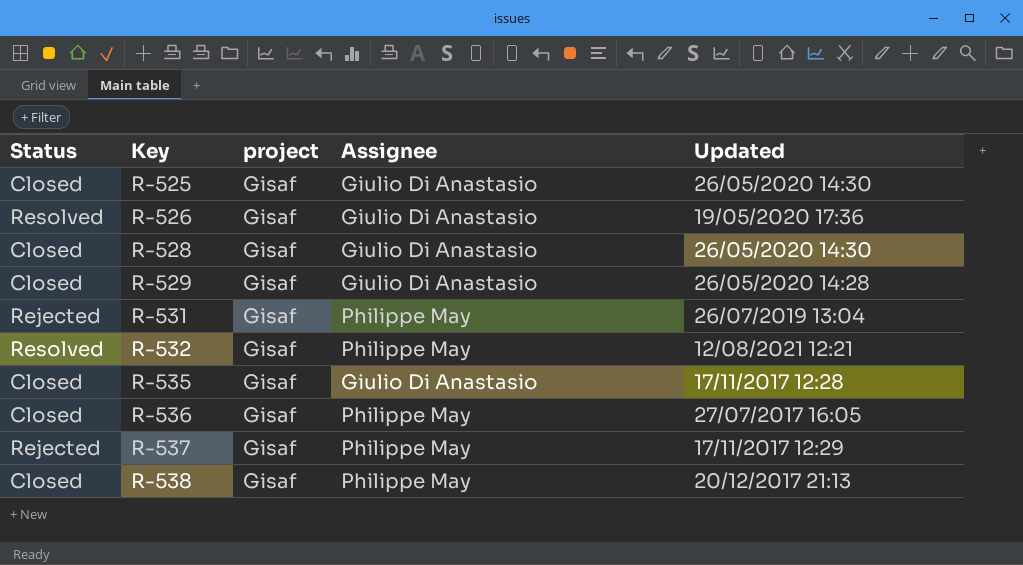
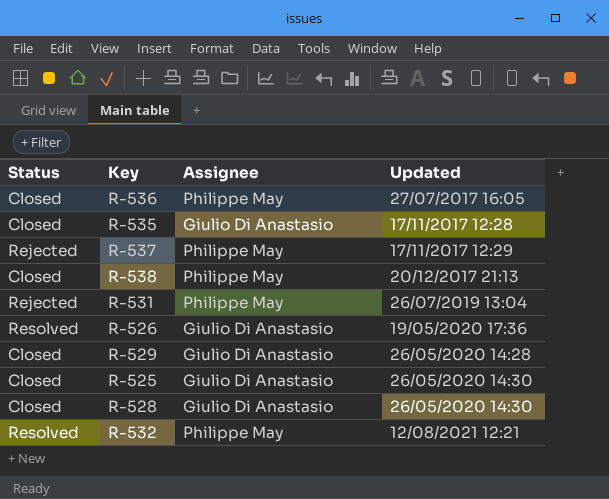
row order: Key ascending -> Updated ascending
column project | position: 3 -> none

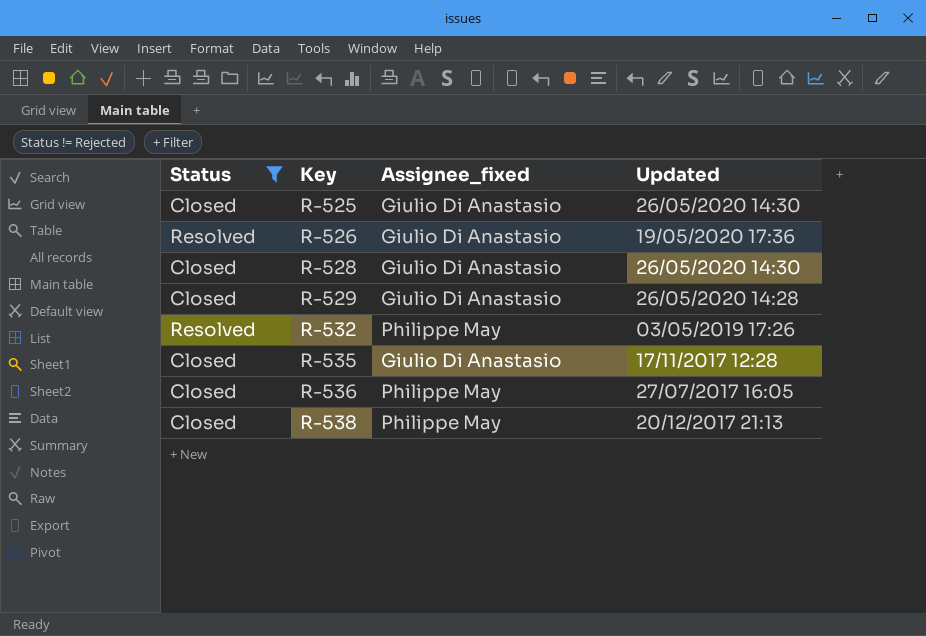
filter: none -> Status != Rejected
row order: Updated ascending -> Key ascending
column name: Assignee -> Assignee_fixed
R-532 | Updated: 12/08/2021 12:21 -> 03/05/2019 17:26

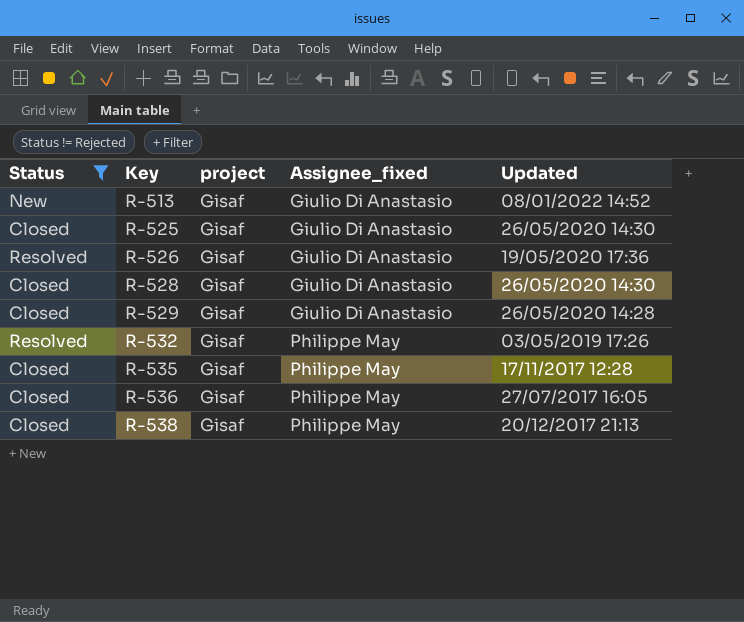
column project | position: none -> 3
row R-513: none -> New | Gisaf | Giulio Di Anastasio | 08/01/2022 14:52
R-535 | Assignee_fixed: Giulio Di Anastasio -> Philippe May

